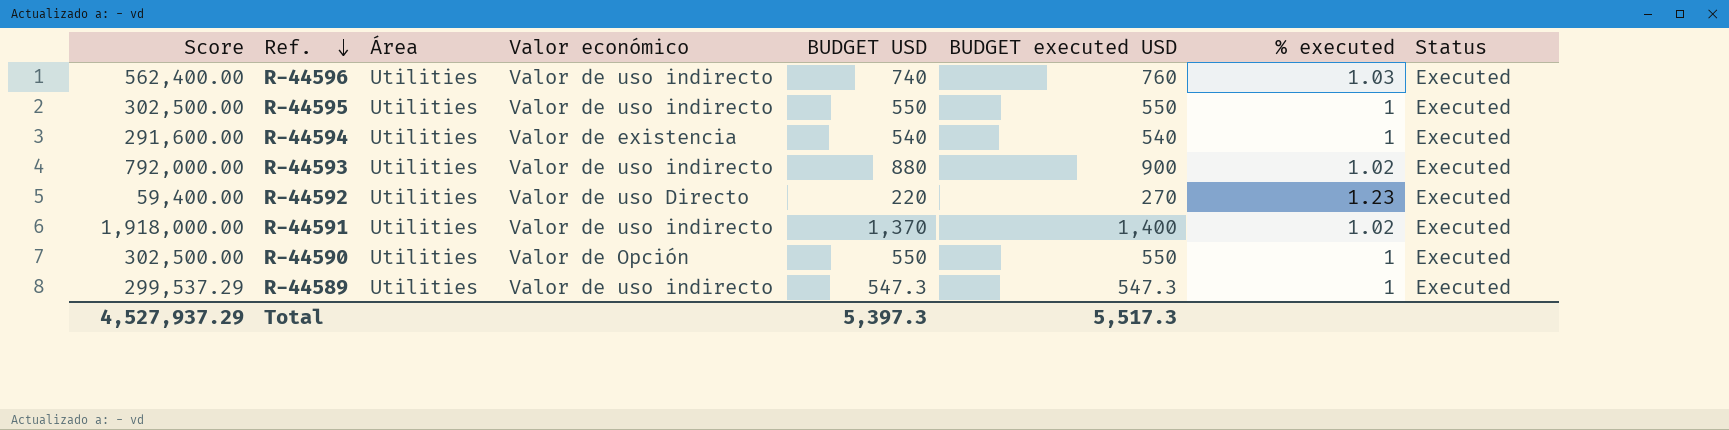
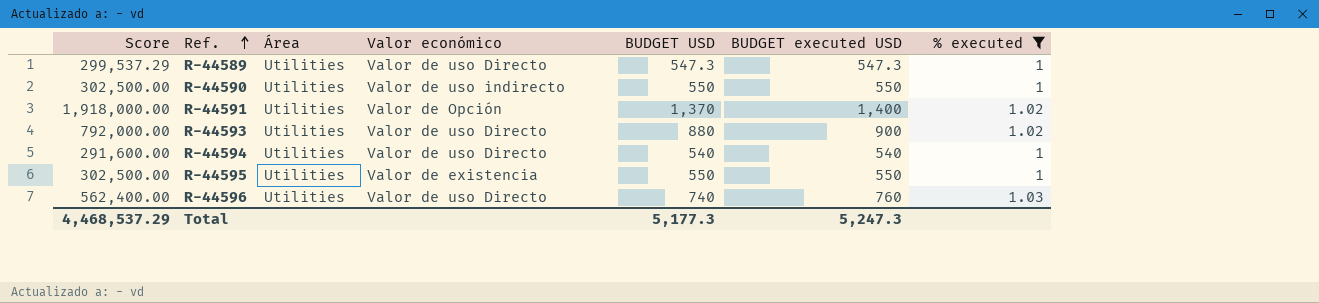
filter: none -> % executed != 1.23
row order: Ref. descending -> Ref. ascending
column Status | position: 8 -> none
R-44589 | Valor económico: Valor de uso indirecto -> Valor de uso Directo
R-44590 | Valor económico: Valor de Opción -> Valor de uso indirecto
R-44591 | Valor económico: Valor de uso indirecto -> Valor de Opción
R-44593 | Valor económico: Valor de uso indirecto -> Valor de uso Directo
R-44594 | Valor económico: Valor de existencia -> Valor de uso Directo
R-44595 | Valor económico: Valor de uso indirecto -> Valor de existencia
R-44596 | Valor económico: Valor de uso indirecto -> Valor de uso Directo
Total | Score: 4,527,937.29 -> 4,468,537.29
Total | BUDGET USD: 5,397.3 -> 5,177.3
Total | BUDGET executed USD: 5,517.3 -> 5,247.3

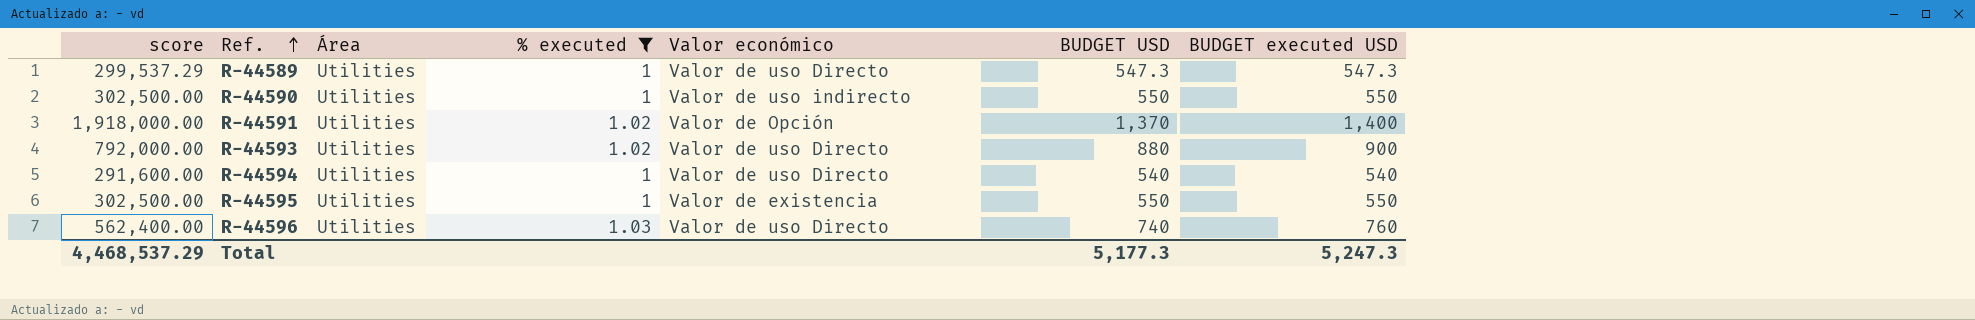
column name: Score -> score
column % executed | position: 7 -> 4

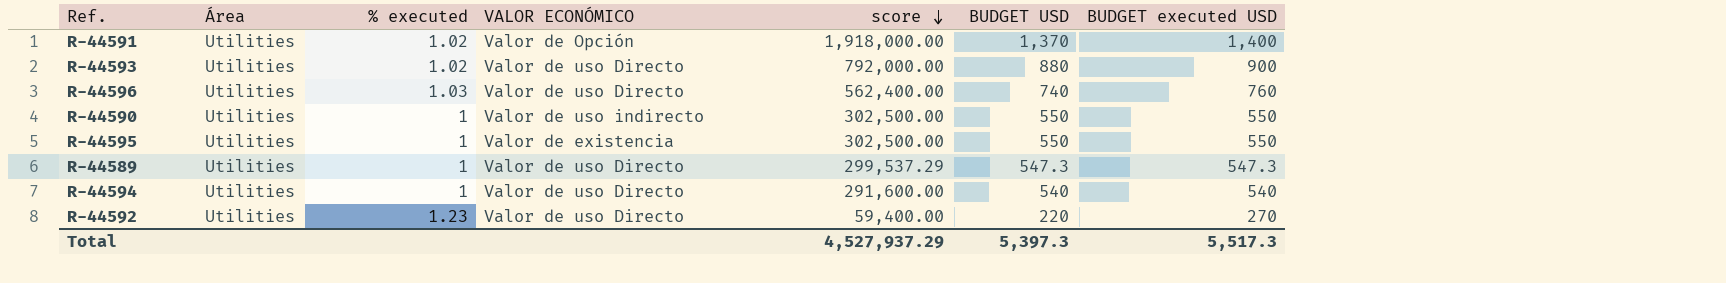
filter: % executed != 1.23 -> none
row order: Ref. ascending -> score descending
column name: Valor económico -> VALOR ECONÓMICO
column score | position: 1 -> 5
Total | score: 4,468,537.29 -> 4,527,937.29
Total | BUDGET USD: 5,177.3 -> 5,397.3
Total | BUDGET executed USD: 5,247.3 -> 5,517.3

